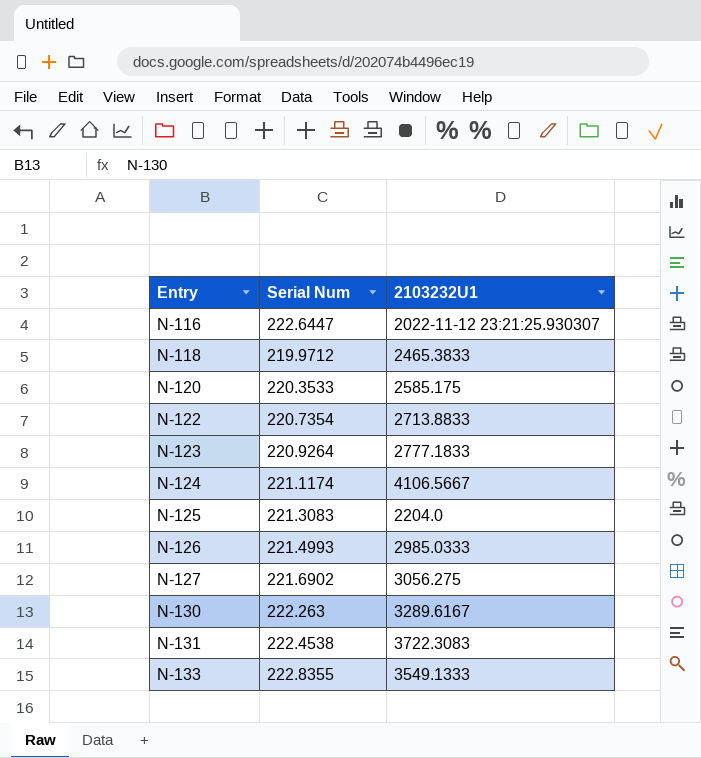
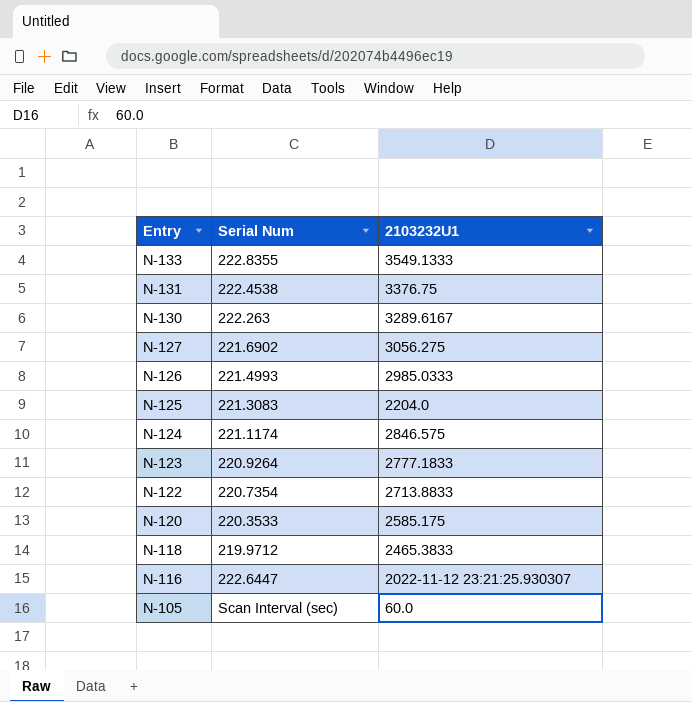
row order: Entry ascending -> Entry descending
N-131 | 2103232U1: 3722.3083 -> 3376.75
N-124 | 2103232U1: 4106.5667 -> 2846.575
row N-105: none -> Scan Interval (sec) | 60.0

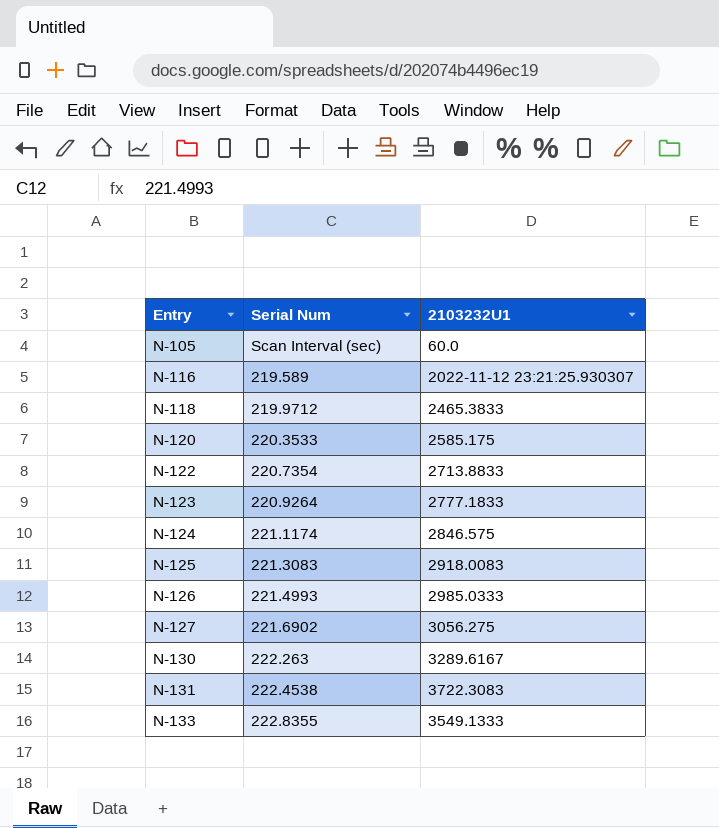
row order: Entry descending -> Entry ascending
N-116 | Serial Num: 222.6447 -> 219.589
N-125 | 2103232U1: 2204.0 -> 2918.0083
N-131 | 2103232U1: 3376.75 -> 3722.3083

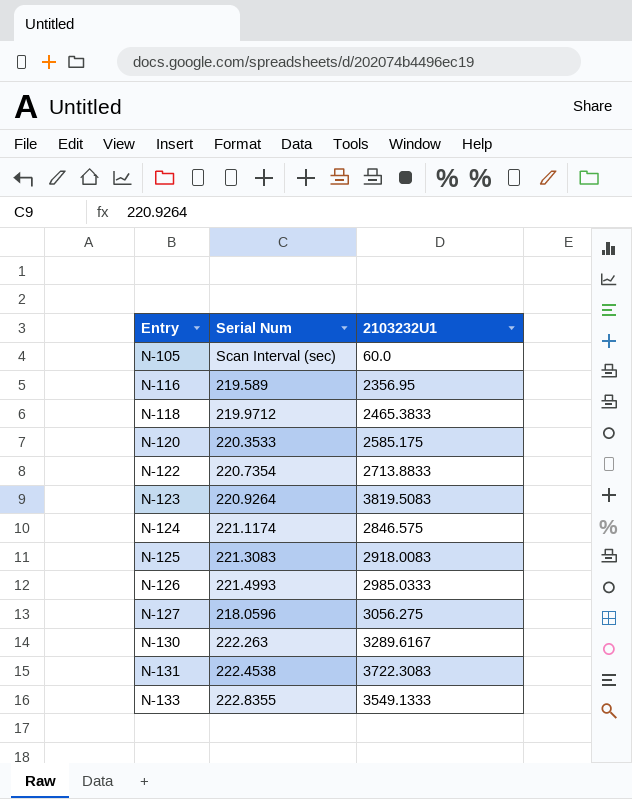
N-116 | 2103232U1: 2022-11-12 23:21:25.930307 -> 2356.95
N-123 | 2103232U1: 2777.1833 -> 3819.5083
N-127 | Serial Num: 221.6902 -> 218.0596

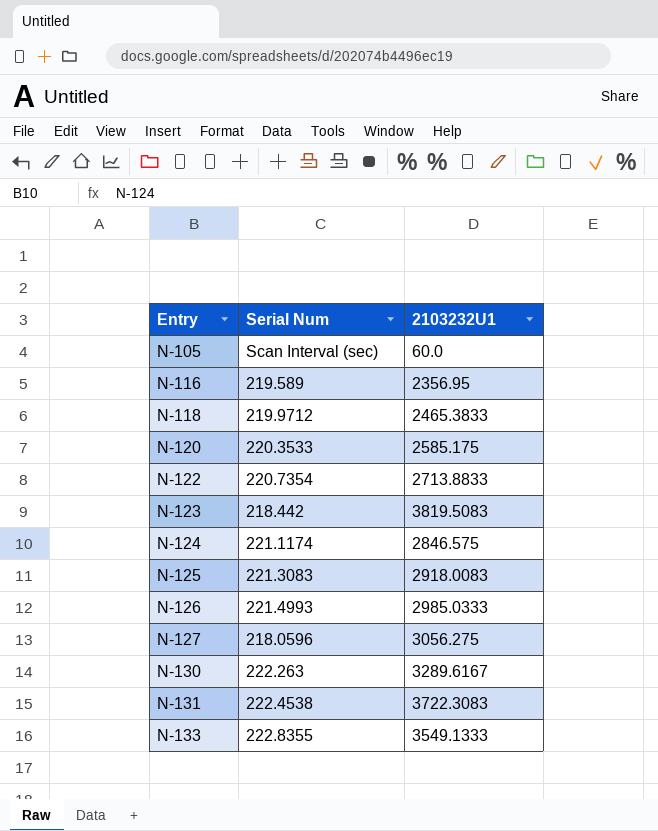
N-123 | Serial Num: 220.9264 -> 218.442

